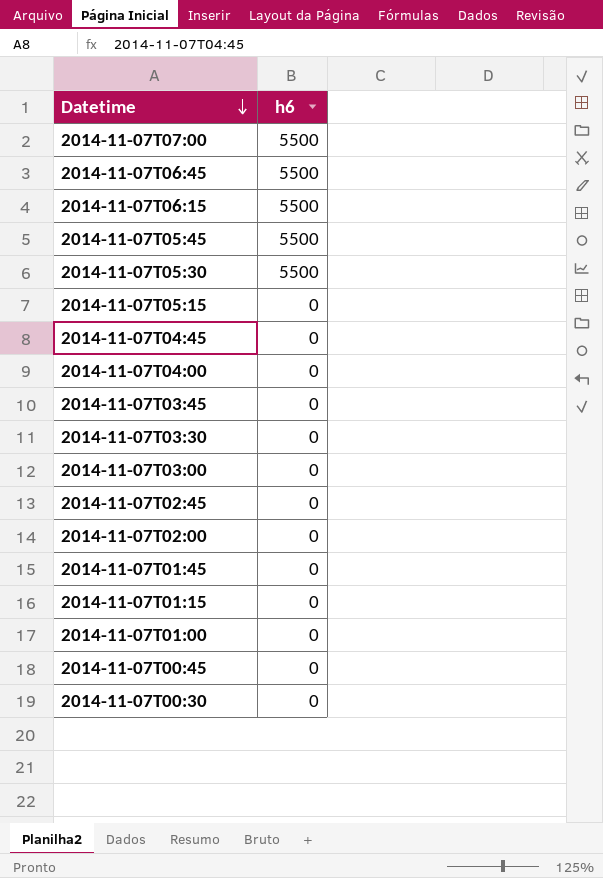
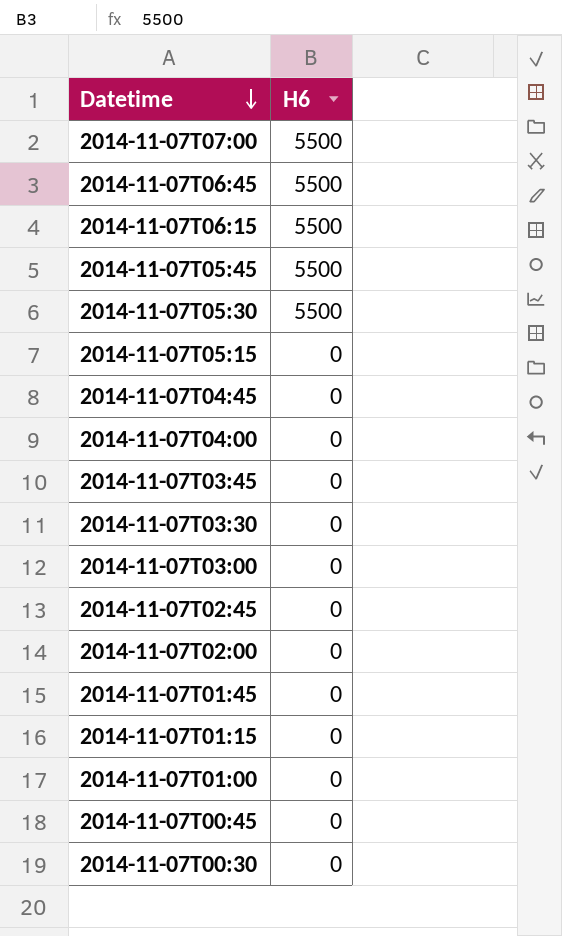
column name: h6 -> H6

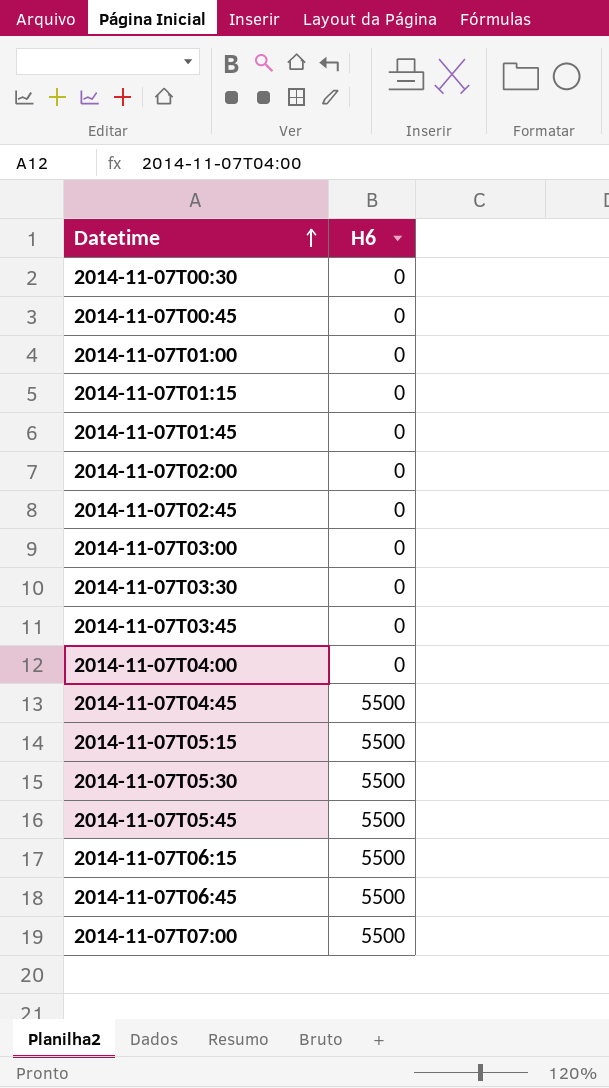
row order: Datetime descending -> Datetime ascending
2014-11-07T04:45 | H6: 0 -> 5500
2014-11-07T05:15 | H6: 0 -> 5500

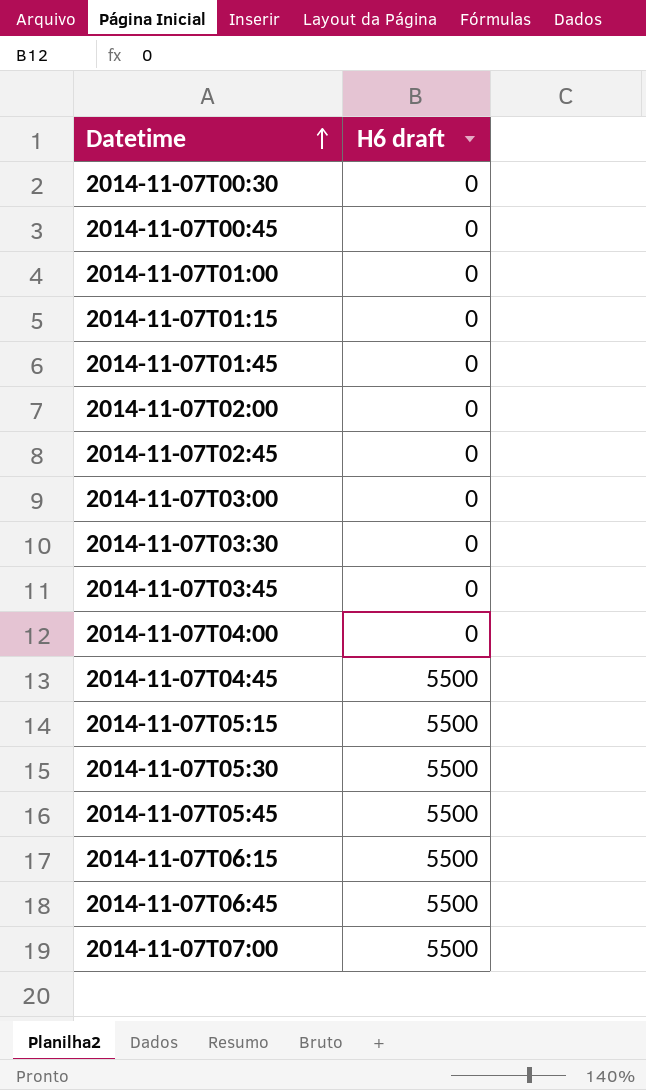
column name: H6 -> H6 draft

